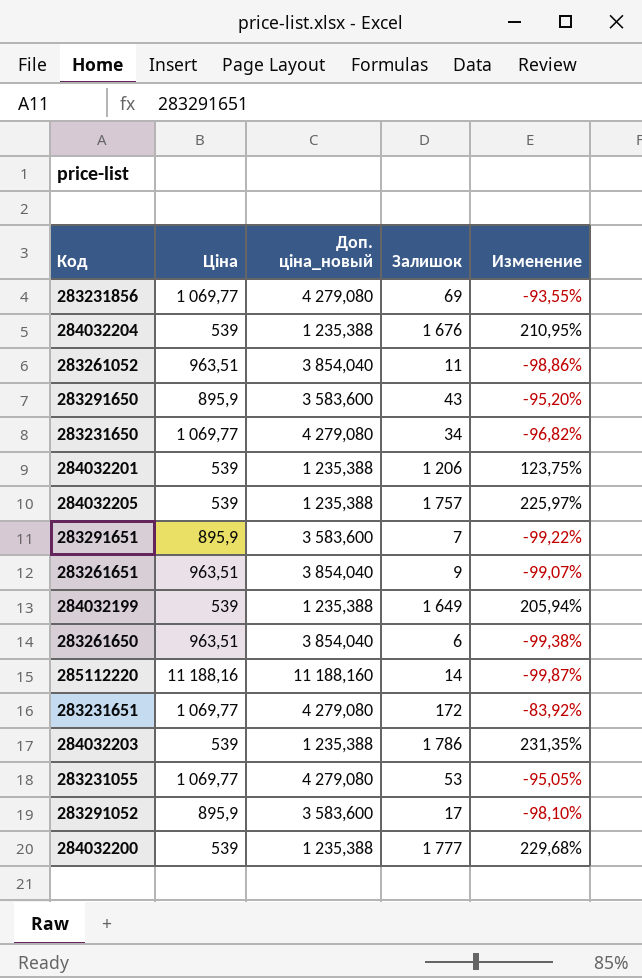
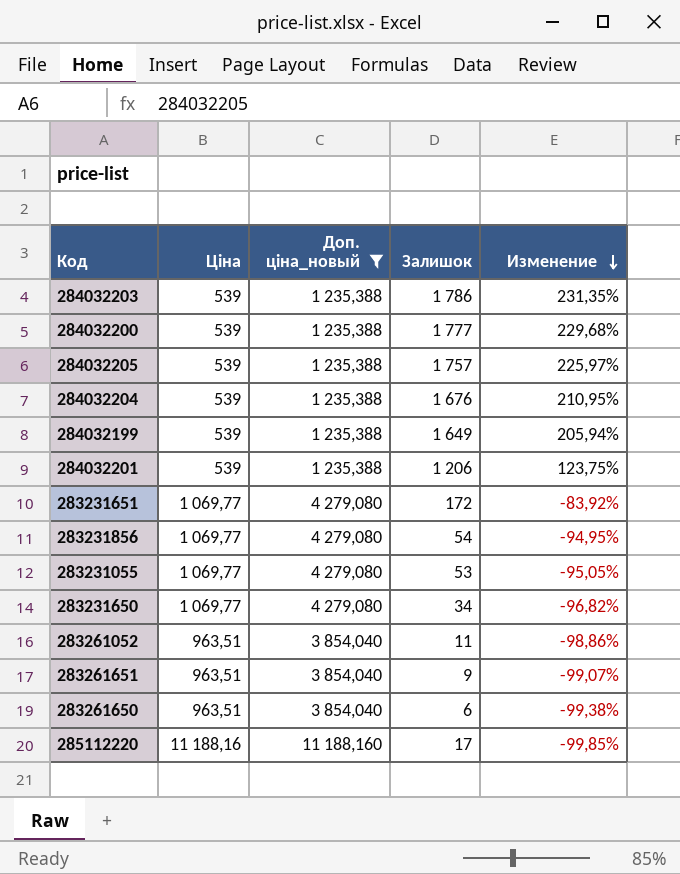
filter: none -> Доп. ціна_новый != 3 583,600
row order: none -> Изменение descending
283231856 | Залишок: 69 -> 54
283231856 | Изменение: -93,55% -> -94,95%
285112220 | Залишок: 14 -> 17
285112220 | Изменение: -99,87% -> -99,85%

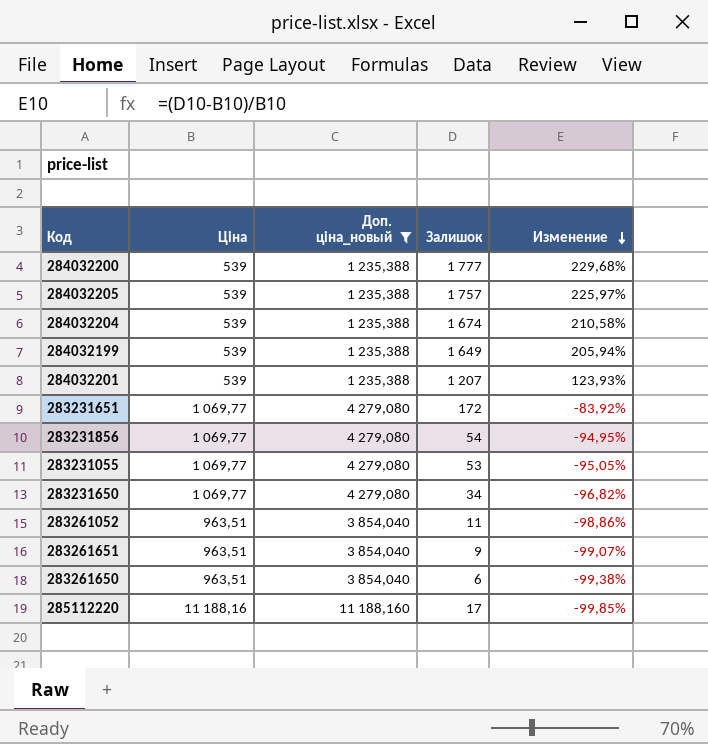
row 284032203: 539 | 1 235,388 | 1 786 | 231,35% -> none
284032204 | Залишок: 1 676 -> 1 674
284032204 | Изменение: 210,95% -> 210,58%
284032201 | Залишок: 1 206 -> 1 207
284032201 | Изменение: 123,75% -> 123,93%

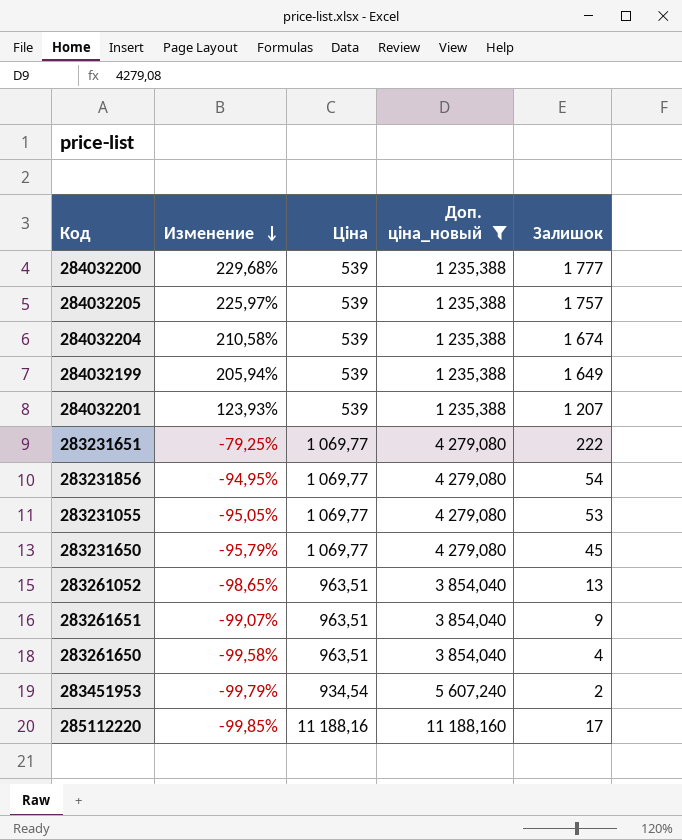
column Изменение | position: 5 -> 2
283231651 | Изменение: -83,92% -> -79,25%
283231651 | Залишок: 172 -> 222
283231650 | Изменение: -96,82% -> -95,79%
283231650 | Залишок: 34 -> 45
283261052 | Изменение: -98,86% -> -98,65%
283261052 | Залишок: 11 -> 13
283261650 | Изменение: -99,38% -> -99,58%
283261650 | Залишок: 6 -> 4
row 283451953: none -> -99,79% | 934,54 | 5 607,240 | 2

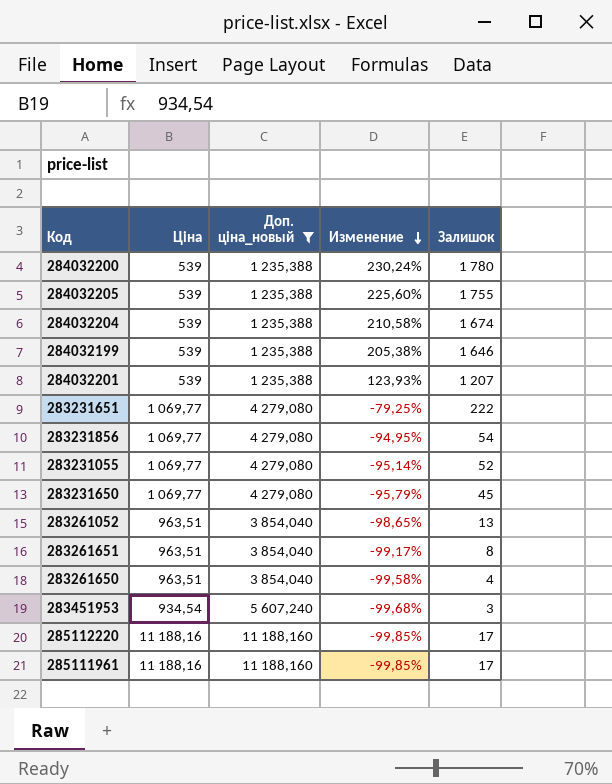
column Изменение | position: 2 -> 4
284032200 | Изменение: 229,68% -> 230,24%
284032200 | Залишок: 1 777 -> 1 780
284032205 | Изменение: 225,97% -> 225,60%
284032205 | Залишок: 1 757 -> 1 755
284032199 | Изменение: 205,94% -> 205,38%
284032199 | Залишок: 1 649 -> 1 646
283231055 | Изменение: -95,05% -> -95,14%
283231055 | Залишок: 53 -> 52
283261651 | Изменение: -99,07% -> -99,17%
283261651 | Залишок: 9 -> 8
283451953 | Изменение: -99,79% -> -99,68%
283451953 | Залишок: 2 -> 3
row 285111961: none -> 11 188,16 | 11 188,160 | -99,85% | 17

